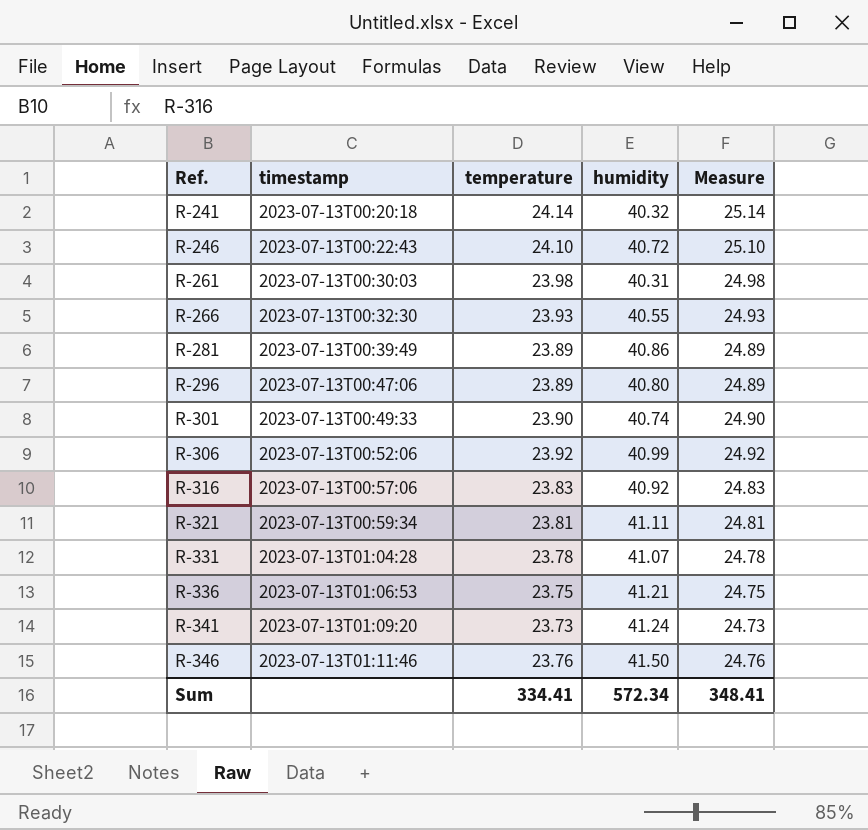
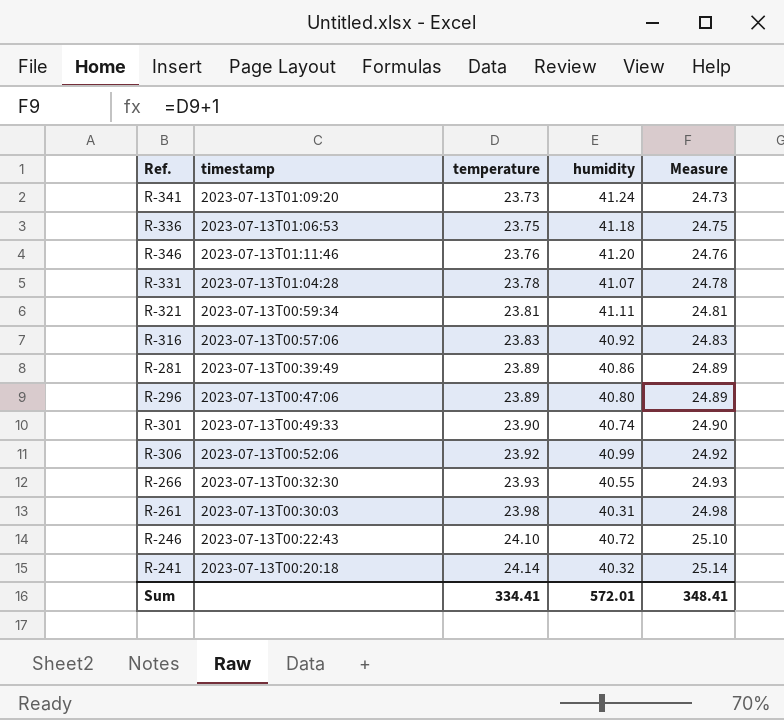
row order: Ref. ascending -> temperature ascending
R-336 | humidity: 41.21 -> 41.18
R-346 | humidity: 41.50 -> 41.20
Sum | humidity: 572.34 -> 572.01

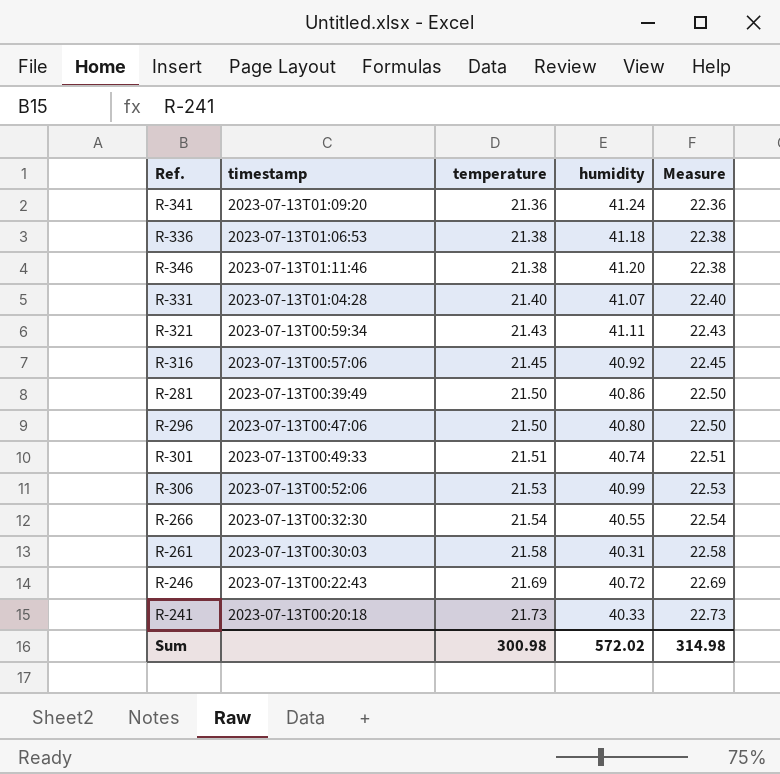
R-341 | temperature: 23.73 -> 21.36
R-341 | Measure: 24.73 -> 22.36
R-336 | temperature: 23.75 -> 21.38
R-336 | Measure: 24.75 -> 22.38
R-346 | temperature: 23.76 -> 21.38
R-346 | Measure: 24.76 -> 22.38
R-331 | temperature: 23.78 -> 21.40
R-331 | Measure: 24.78 -> 22.40
R-321 | temperature: 23.81 -> 21.43
R-321 | Measure: 24.81 -> 22.43
R-316 | temperature: 23.83 -> 21.45
R-316 | Measure: 24.83 -> 22.45
R-281 | temperature: 23.89 -> 21.50
R-281 | Measure: 24.89 -> 22.50
R-296 | temperature: 23.89 -> 21.50
R-296 | Measure: 24.89 -> 22.50
R-301 | temperature: 23.90 -> 21.51
R-301 | Measure: 24.90 -> 22.51
R-306 | temperature: 23.92 -> 21.53
R-306 | Measure: 24.92 -> 22.53
R-266 | temperature: 23.93 -> 21.54
R-266 | Measure: 24.93 -> 22.54
R-261 | temperature: 23.98 -> 21.58
R-261 | Measure: 24.98 -> 22.58
R-246 | temperature: 24.10 -> 21.69
R-246 | Measure: 25.10 -> 22.69
R-241 | temperature: 24.14 -> 21.73
R-241 | humidity: 40.32 -> 40.33
R-241 | Measure: 25.14 -> 22.73
Sum | temperature: 334.41 -> 300.98
Sum | humidity: 572.01 -> 572.02
Sum | Measure: 348.41 -> 314.98

